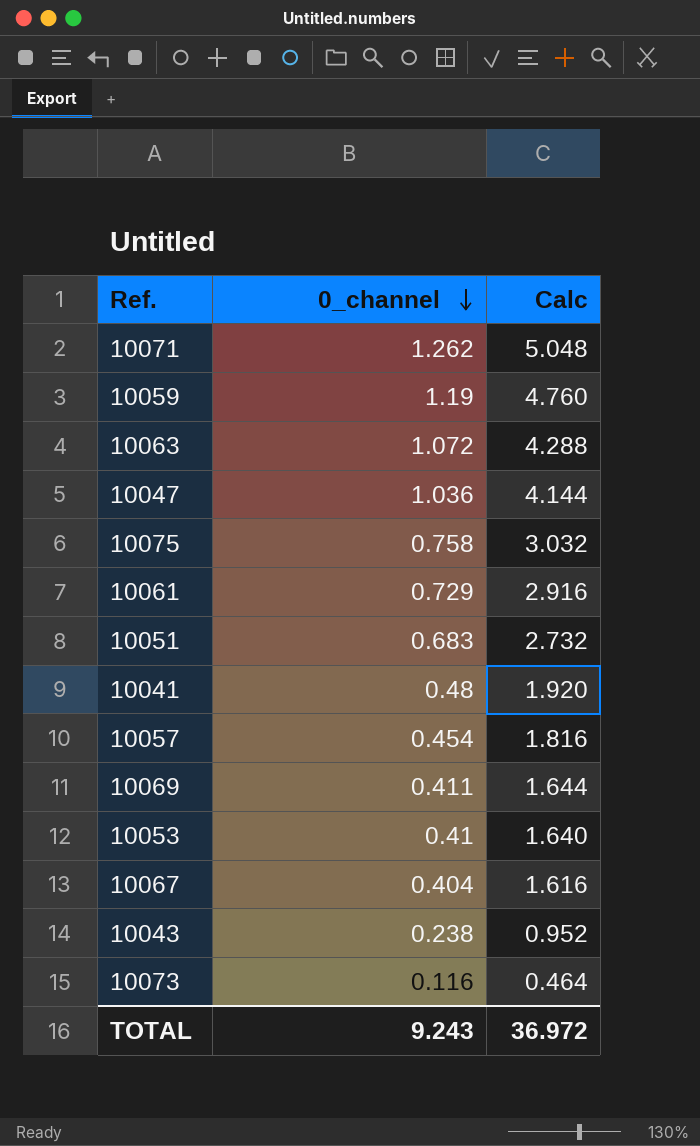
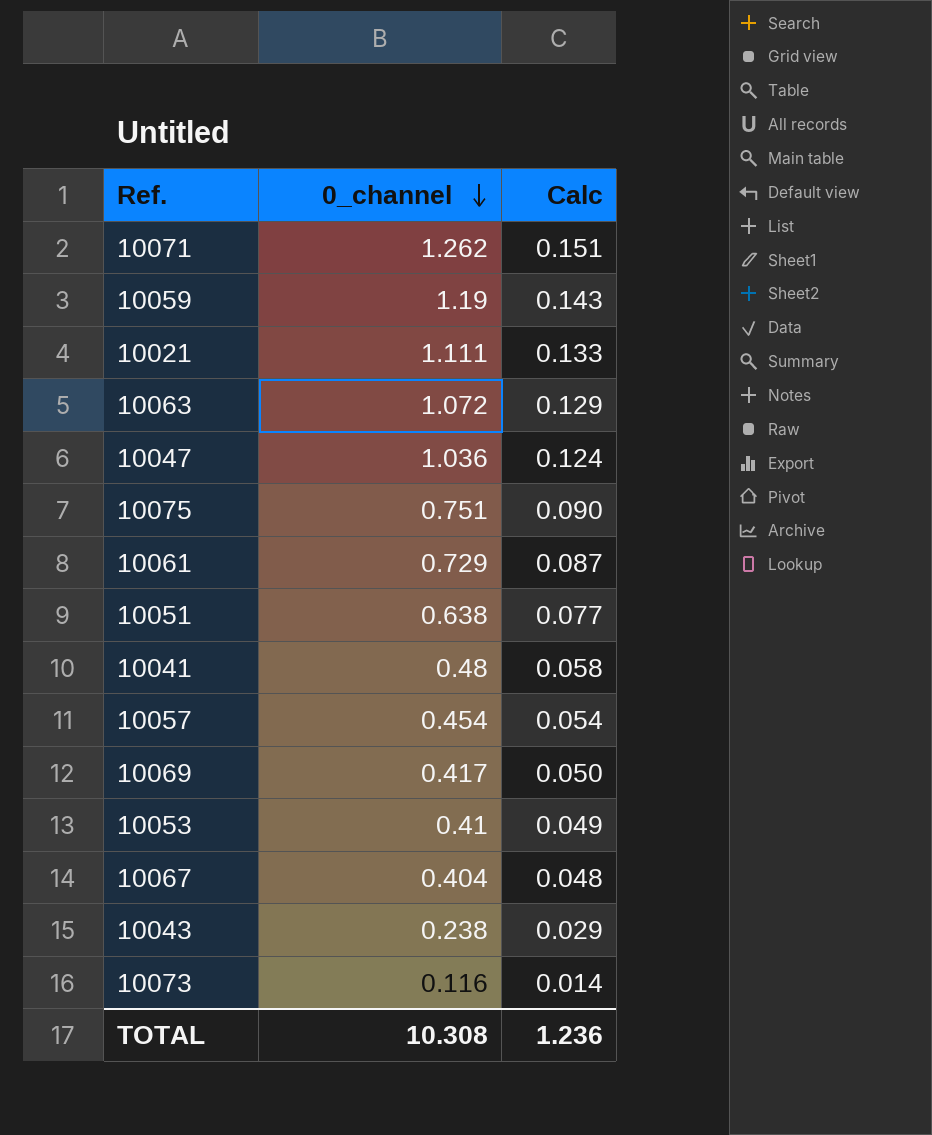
column Calc | formula: [0_channel] * 4 -> [0_channel] * 0.12
row 10021: none -> 1.111 | 0.133
10075 | 0_channel: 0.758 -> 0.751
10051 | 0_channel: 0.683 -> 0.638
10069 | 0_channel: 0.411 -> 0.417
TOTAL | 0_channel: 9.243 -> 10.308
TOTAL | Calc: 36.972 -> 1.236

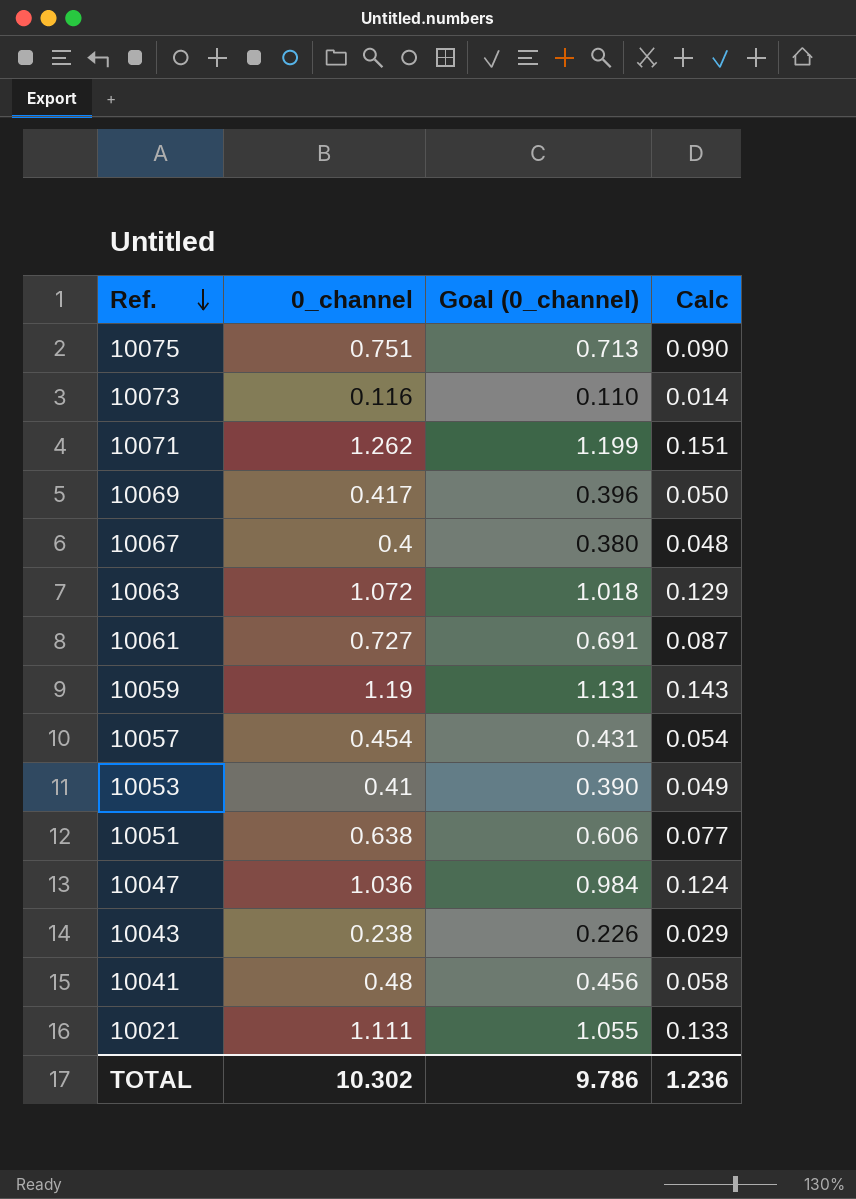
row order: 0_channel descending -> Ref. descending
column Goal (0_channel) | formula: none -> [0_channel] * 0.95
10067 | 0_channel: 0.404 -> 0.4
10061 | 0_channel: 0.729 -> 0.727
TOTAL | 0_channel: 10.308 -> 10.302

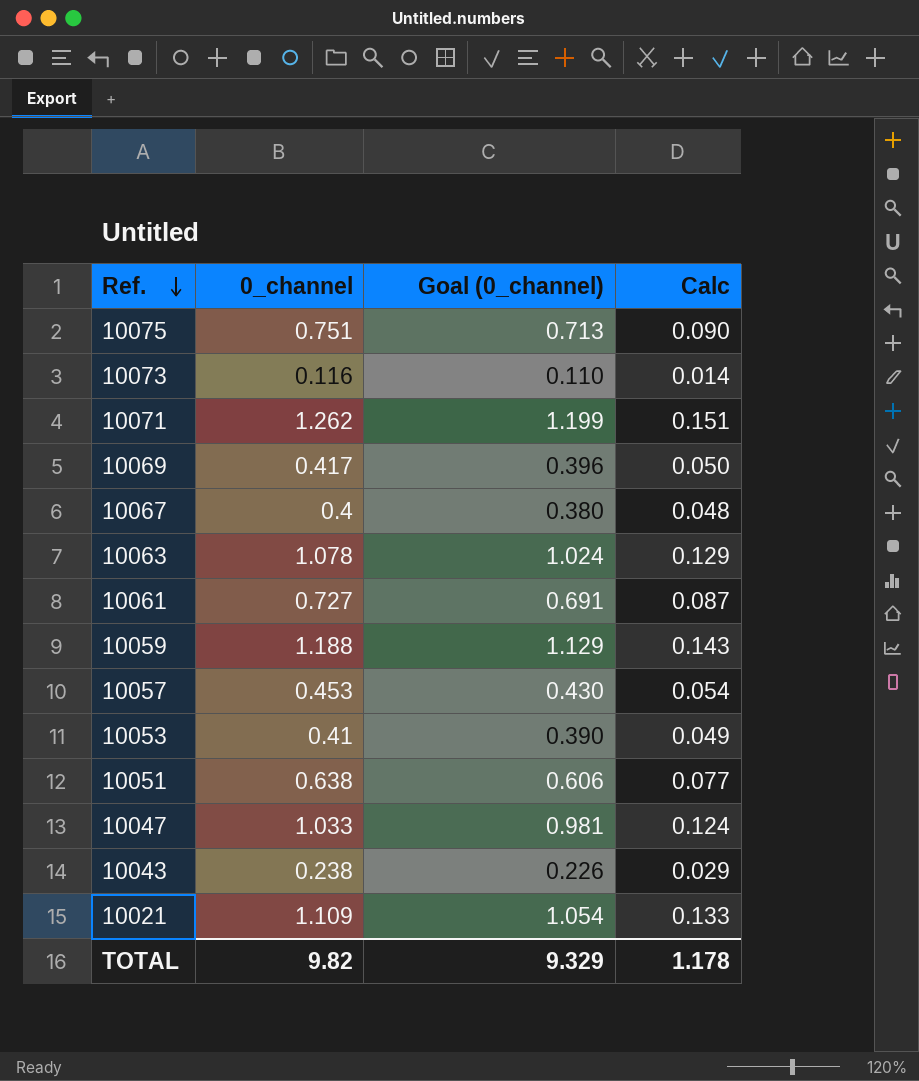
row 10041: 0.48 | 0.456 | 0.058 -> none
10063 | 0_channel: 1.072 -> 1.078
10063 | Goal (0_channel): 1.018 -> 1.024
10059 | 0_channel: 1.19 -> 1.188
10059 | Goal (0_channel): 1.131 -> 1.129
10057 | 0_channel: 0.454 -> 0.453
10057 | Goal (0_channel): 0.431 -> 0.430
10047 | 0_channel: 1.036 -> 1.033
10047 | Goal (0_channel): 0.984 -> 0.981
10021 | 0_channel: 1.111 -> 1.109
10021 | Goal (0_channel): 1.055 -> 1.054
TOTAL | 0_channel: 10.302 -> 9.82
TOTAL | Goal (0_channel): 9.786 -> 9.329
TOTAL | Calc: 1.236 -> 1.178

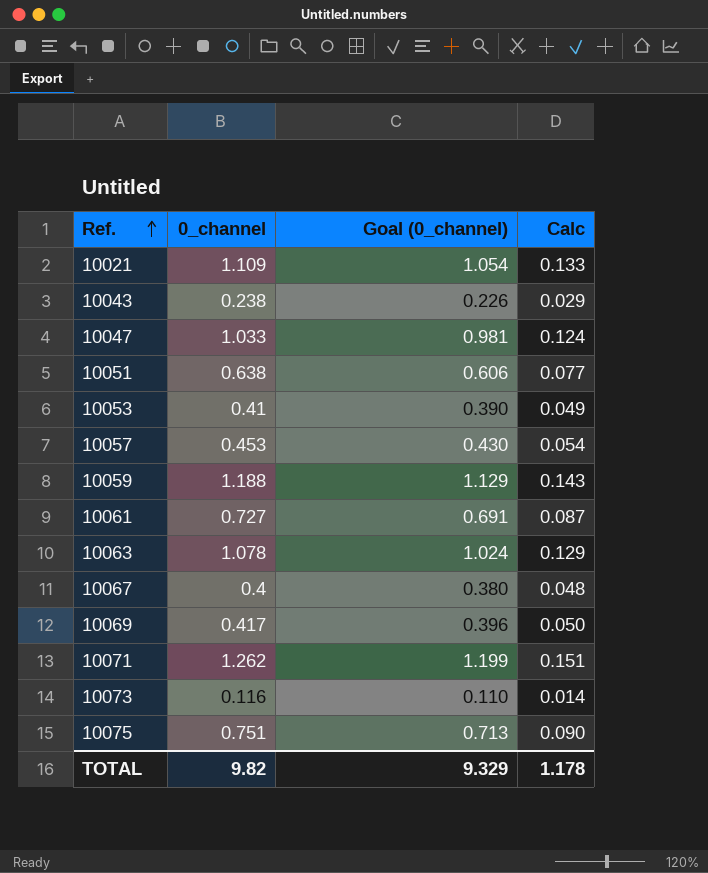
row order: Ref. descending -> Ref. ascending

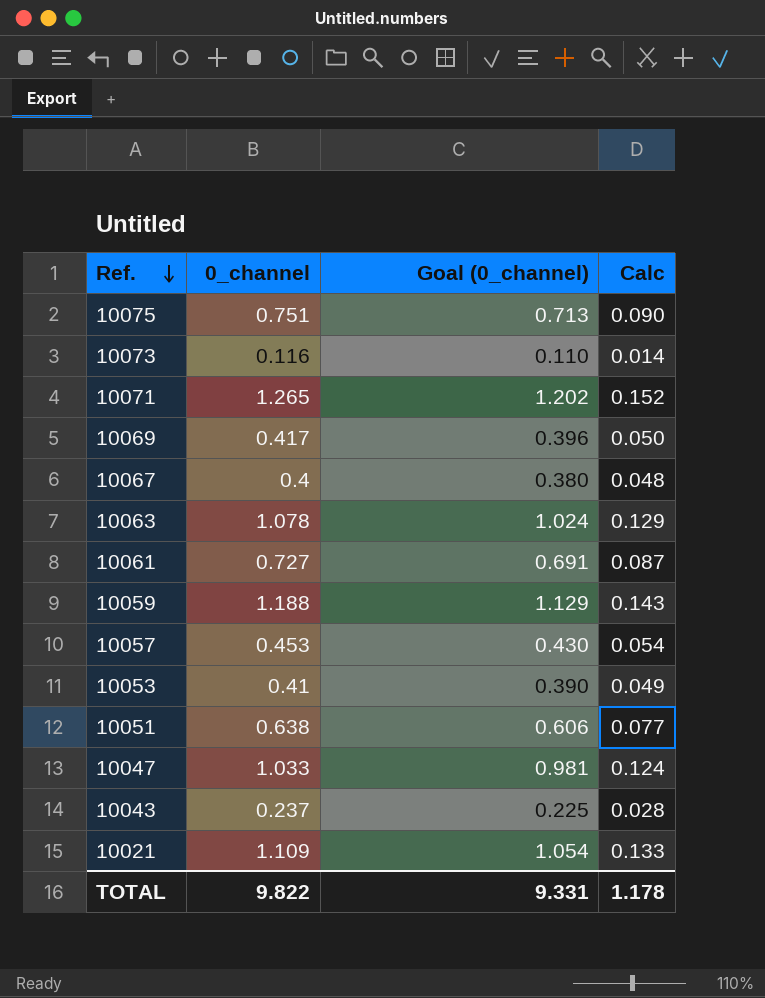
row order: Ref. ascending -> Ref. descending
10071 | 0_channel: 1.262 -> 1.265
10071 | Goal (0_channel): 1.199 -> 1.202
10071 | Calc: 0.151 -> 0.152
10043 | 0_channel: 0.238 -> 0.237
10043 | Goal (0_channel): 0.226 -> 0.225
10043 | Calc: 0.029 -> 0.028
TOTAL | 0_channel: 9.82 -> 9.822
TOTAL | Goal (0_channel): 9.329 -> 9.331

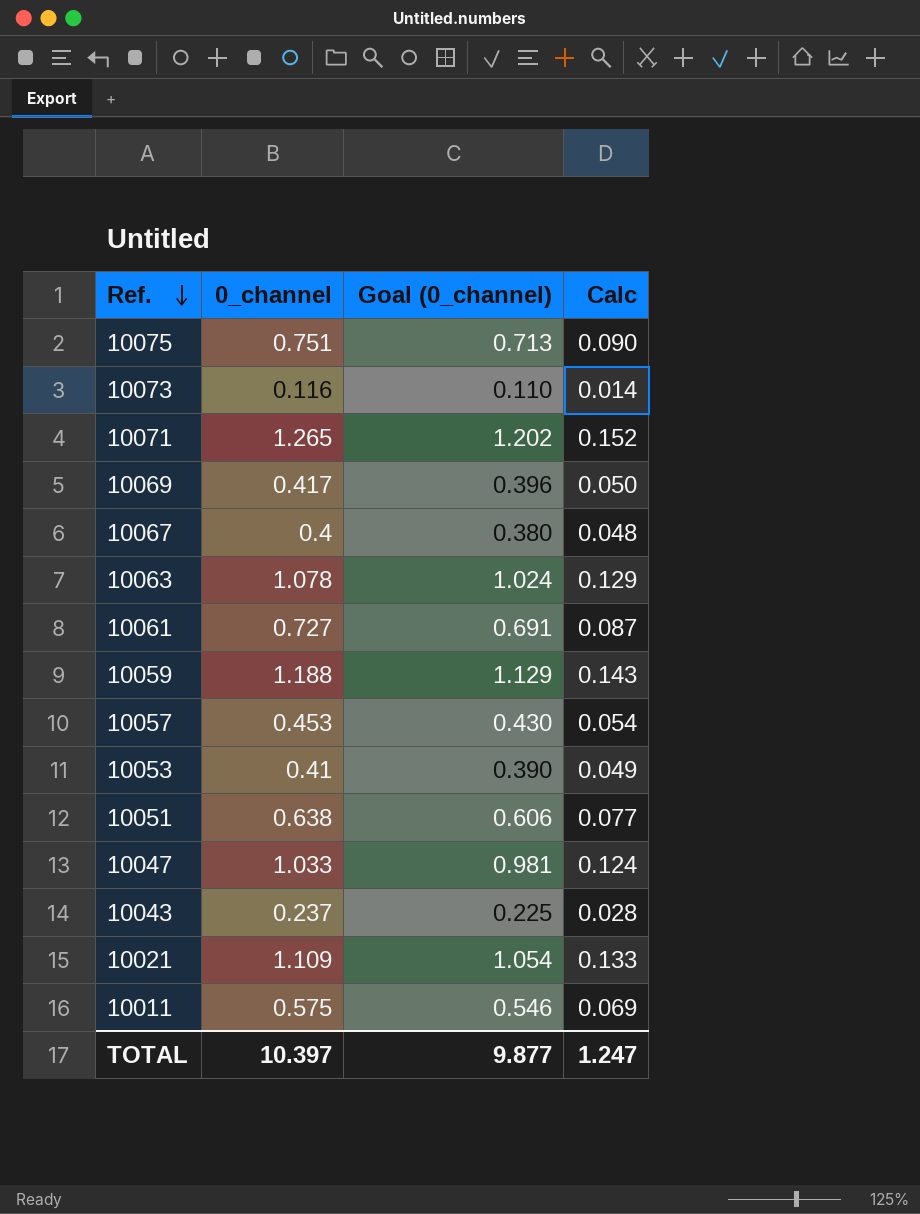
row 10011: none -> 0.575 | 0.546 | 0.069
TOTAL | 0_channel: 9.822 -> 10.397
TOTAL | Goal (0_channel): 9.331 -> 9.877
TOTAL | Calc: 1.178 -> 1.247

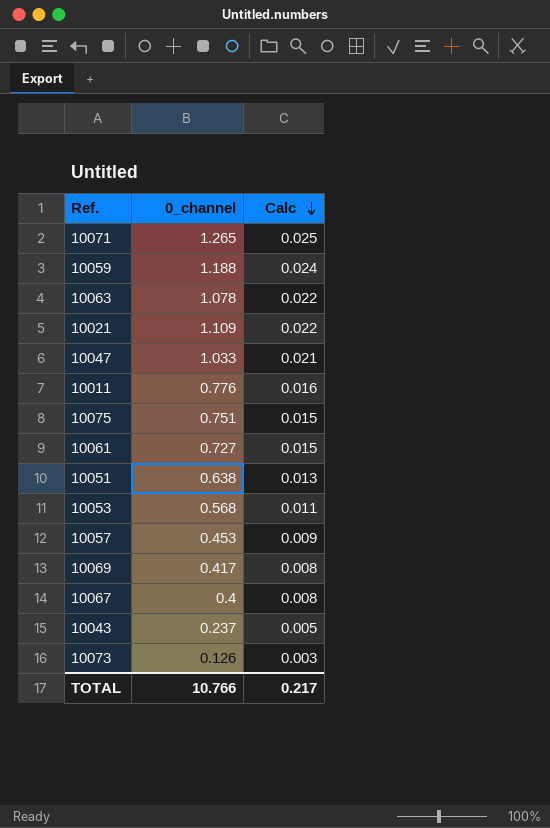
row order: Ref. descending -> Calc descending
column Goal (0_channel) | formula: [0_channel] * 0.95 -> none
column Calc | formula: [0_channel] * 0.12 -> [0_channel] * 0.02
10011 | 0_channel: 0.575 -> 0.776
10053 | 0_channel: 0.41 -> 0.568
10073 | 0_channel: 0.116 -> 0.126
TOTAL | 0_channel: 10.397 -> 10.766
TOTAL | Calc: 1.247 -> 0.217

